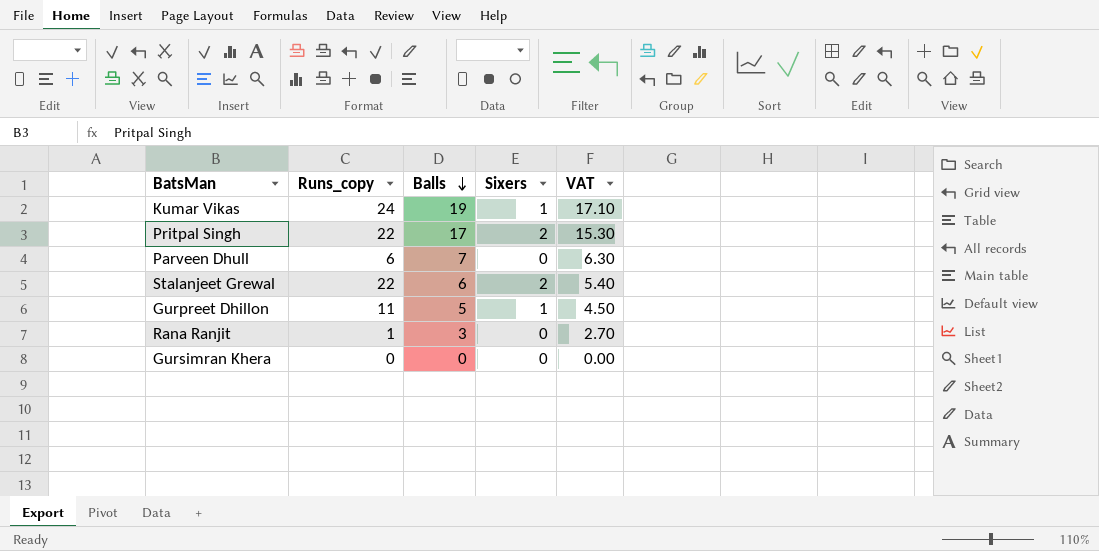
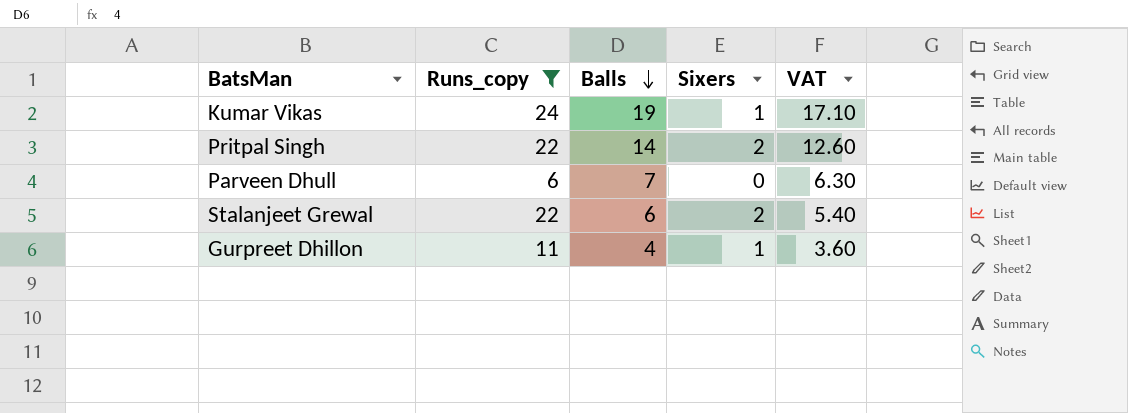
filter: none -> Runs_copy >= 6
Pritpal Singh | Balls: 17 -> 14
Pritpal Singh | VAT: 15.30 -> 12.60
Gurpreet Dhillon | Balls: 5 -> 4
Gurpreet Dhillon | VAT: 4.50 -> 3.60

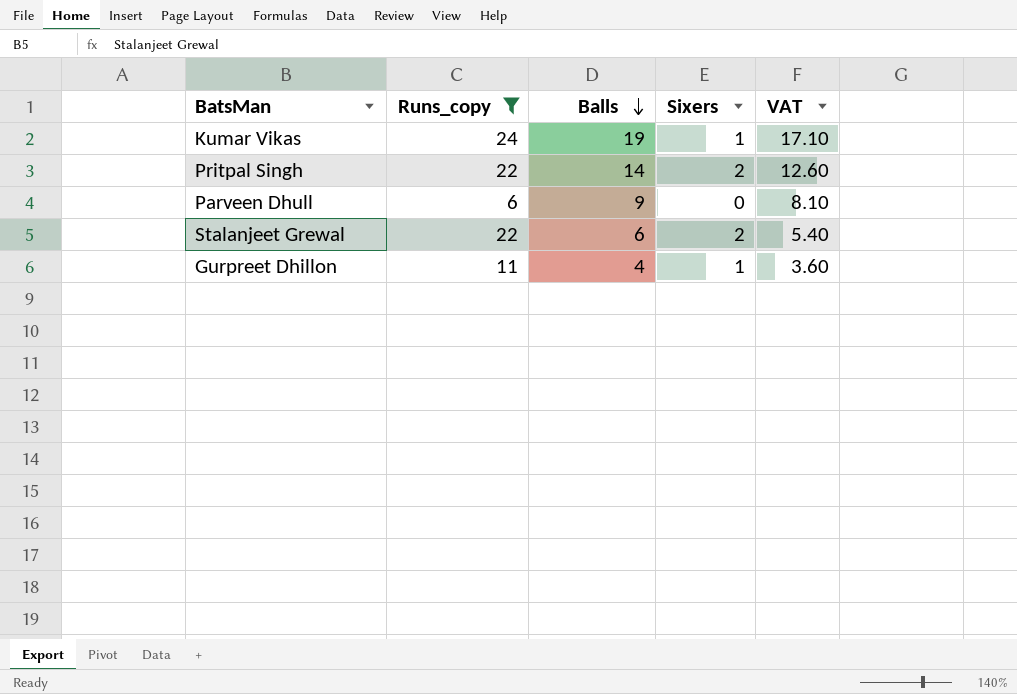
Parveen Dhull | Balls: 7 -> 9
Parveen Dhull | VAT: 6.30 -> 8.10

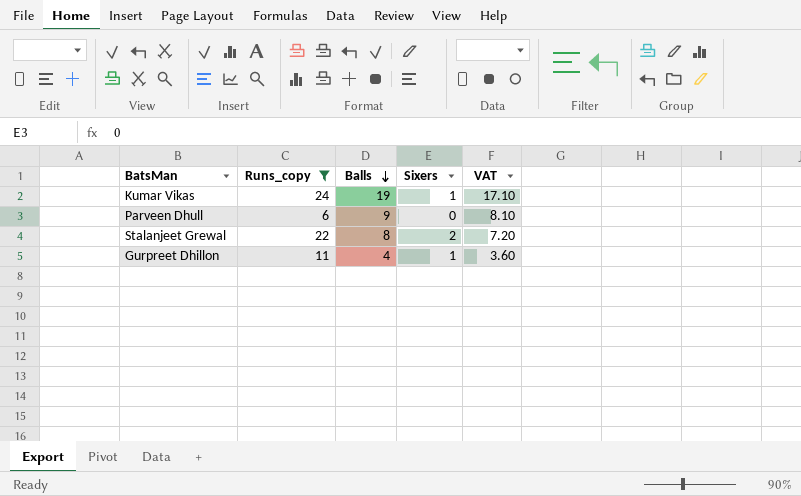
row Pritpal Singh: 22 | 14 | 2 | 12.60 -> none
Stalanjeet Grewal | Balls: 6 -> 8
Stalanjeet Grewal | VAT: 5.40 -> 7.20

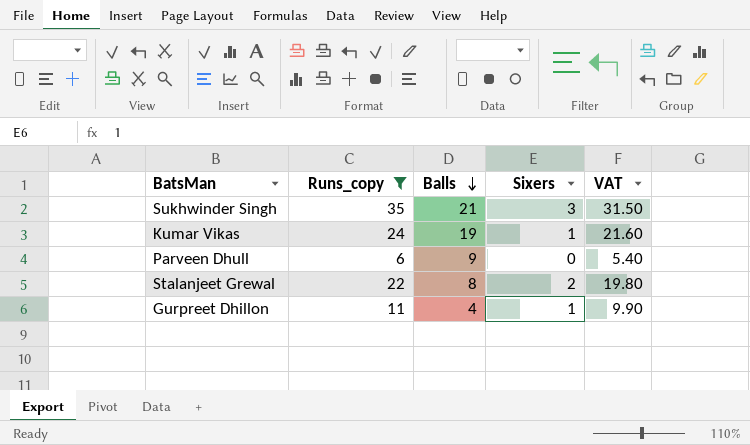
column VAT | formula: [Balls] * 0.9 -> [Runs_copy] * 0.9
row Sukhwinder Singh: none -> 35 | 21 | 3 | 31.50

